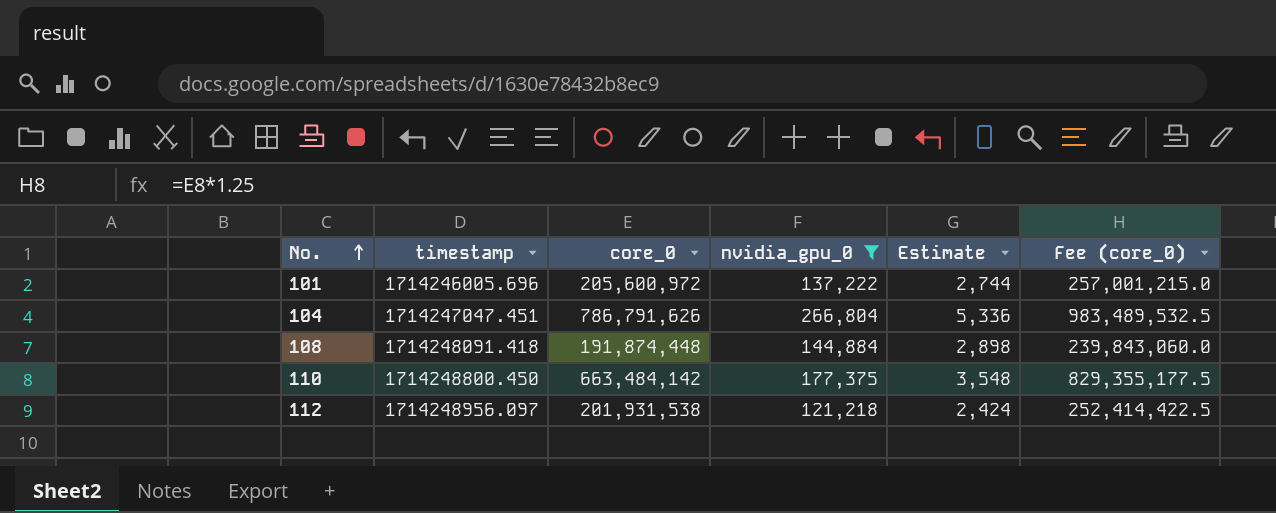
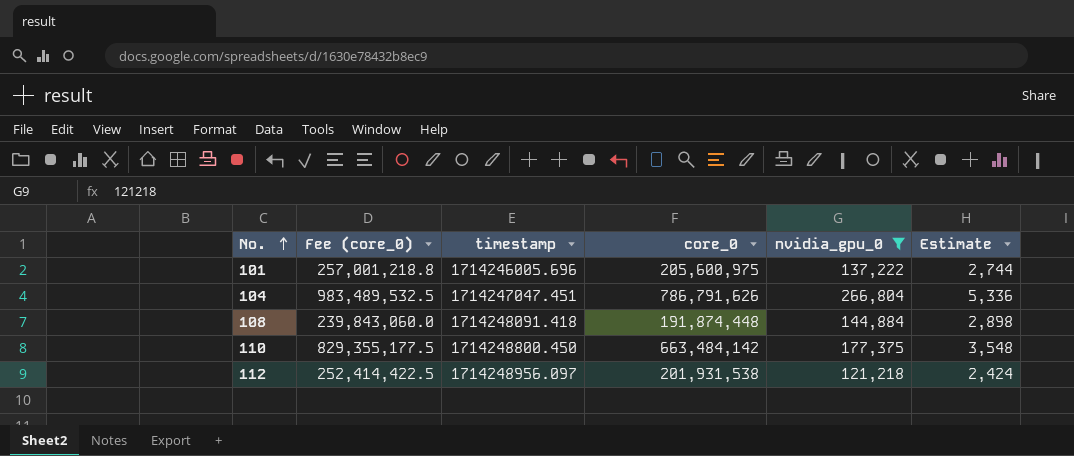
column Fee (core_0) | position: 6 -> 2
101 | Fee (core_0): 257,001,215.0 -> 257,001,218.8
101 | core_0: 205,600,972 -> 205,600,975

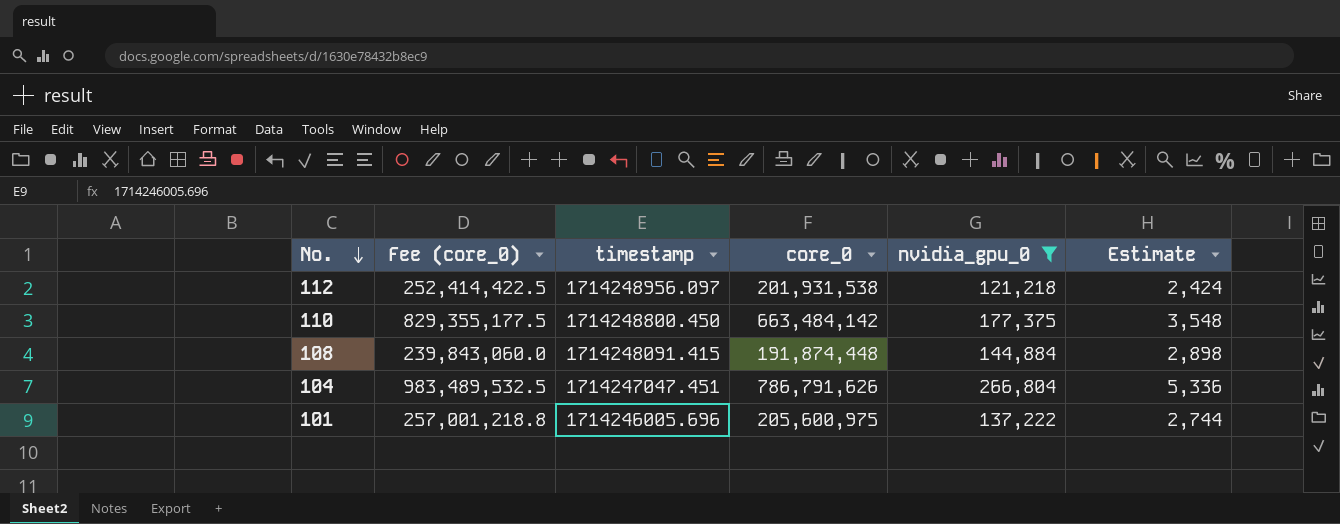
row order: No. ascending -> No. descending
108 | timestamp: 1714248091.418 -> 1714248091.415

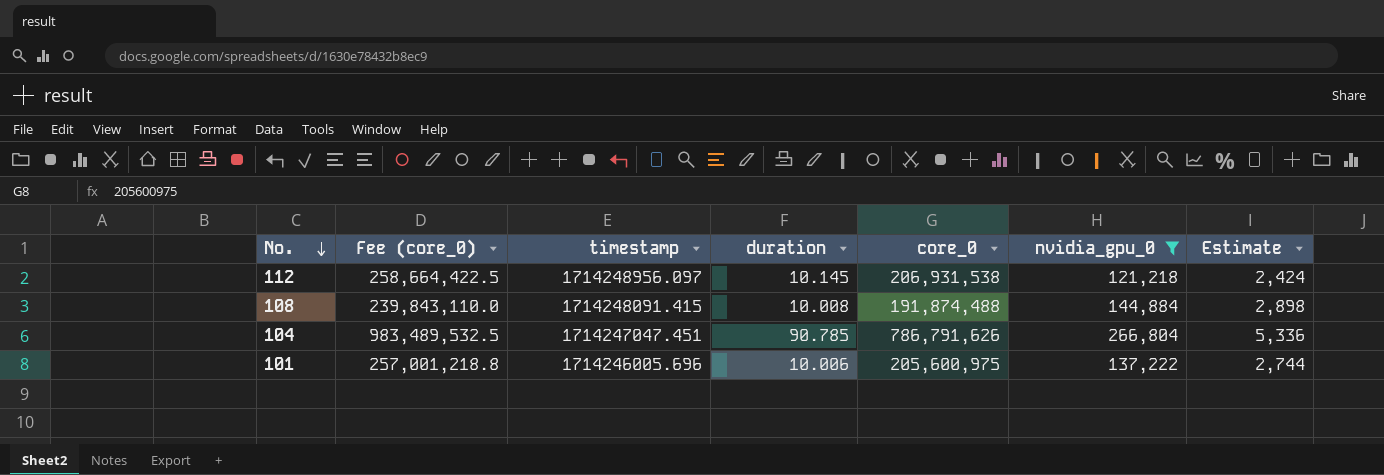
column duration | position: none -> 4
row 110: 829,355,177.5 | 1714248800.450 | 663,484,142 | 177,375 | 3,548 -> none
112 | Fee (core_0): 252,414,422.5 -> 258,664,422.5
112 | core_0: 201,931,538 -> 206,931,538
108 | Fee (core_0): 239,843,060.0 -> 239,843,110.0
108 | core_0: 191,874,448 -> 191,874,488

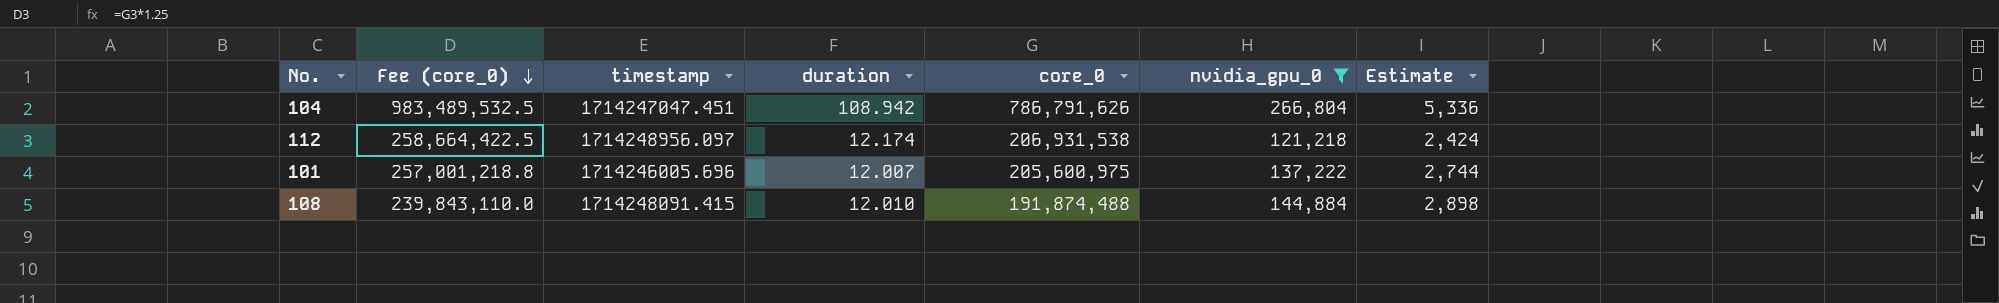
row order: No. descending -> Fee (core_0) descending
104 | duration: 90.785 -> 108.942
112 | duration: 10.145 -> 12.174
101 | duration: 10.006 -> 12.007
108 | duration: 10.008 -> 12.010

